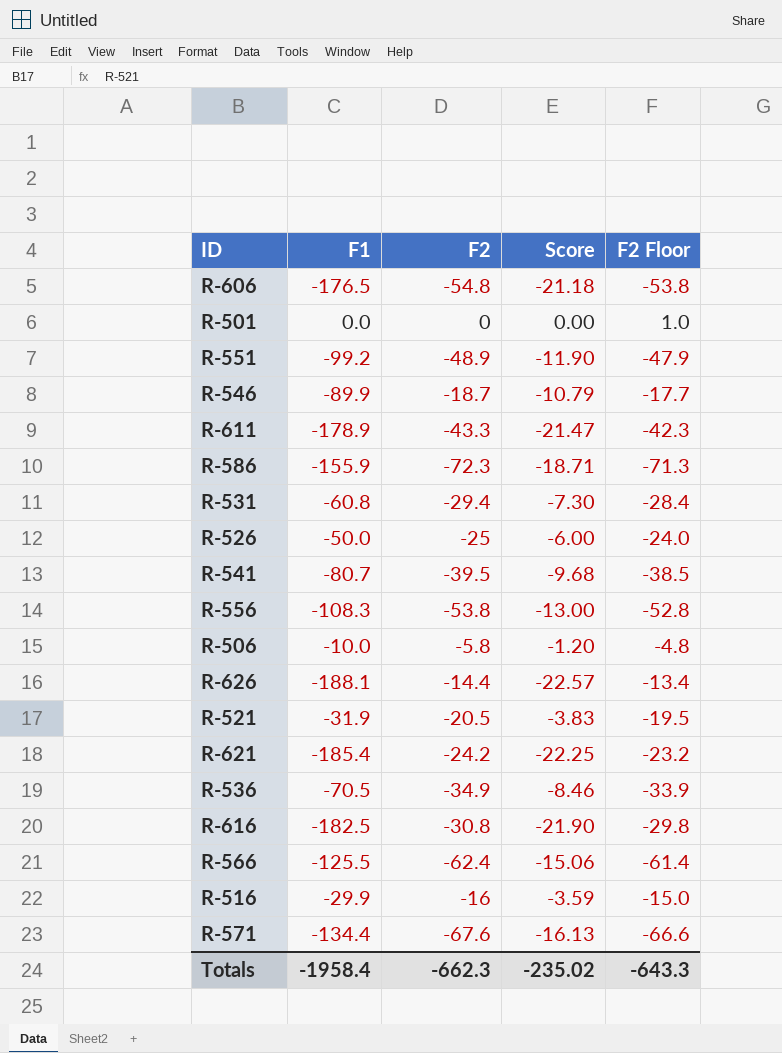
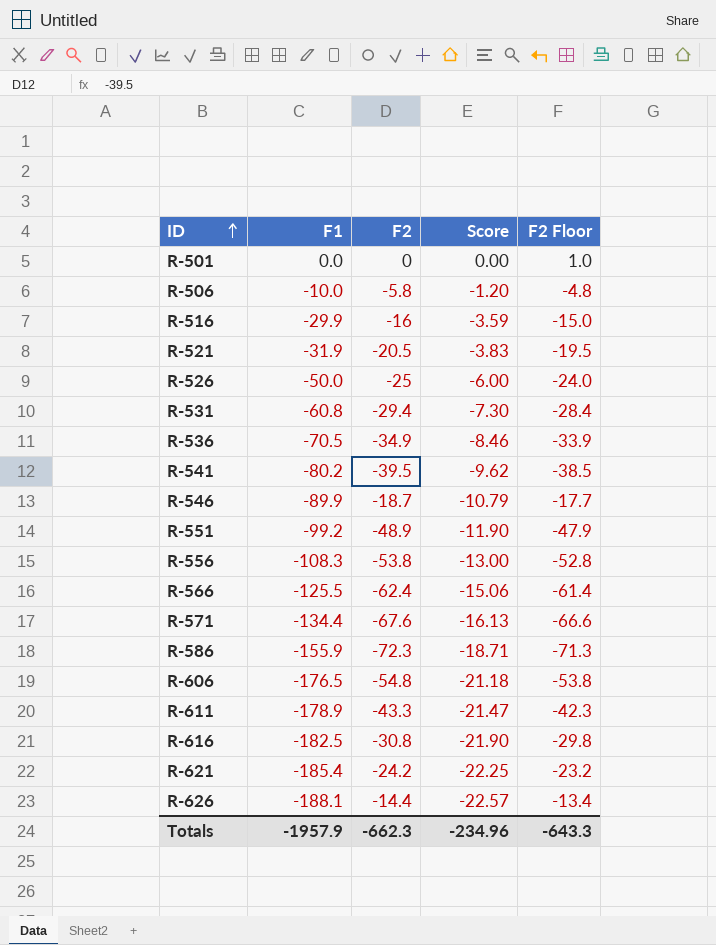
row order: none -> ID ascending
R-541 | F1: -80.7 -> -80.2
R-541 | Score: -9.68 -> -9.62
Totals | F1: -1958.4 -> -1957.9
Totals | Score: -235.02 -> -234.96

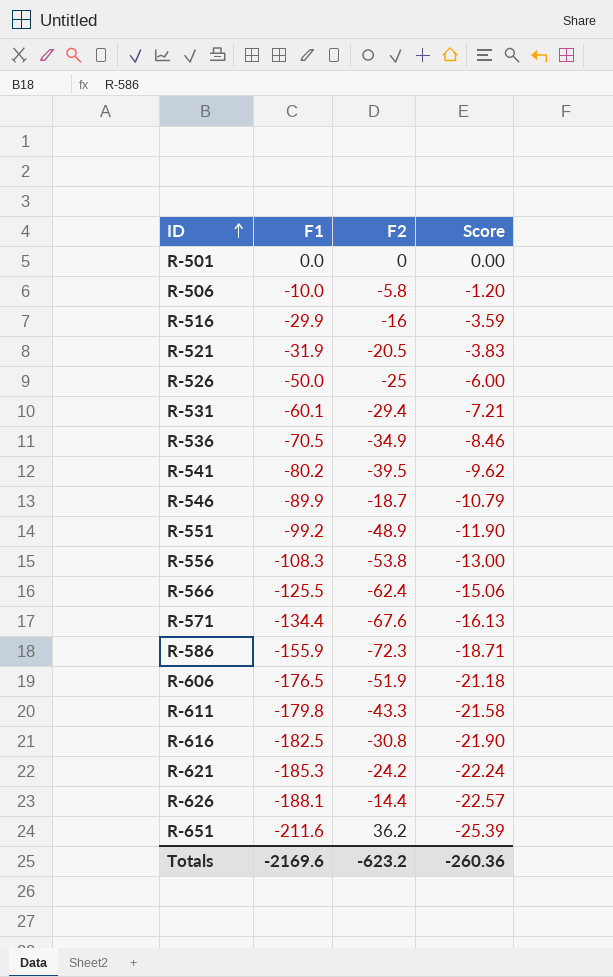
column F2 Floor | formula: [F2] + 1 -> none
R-531 | F1: -60.8 -> -60.1
R-531 | Score: -7.30 -> -7.21
R-606 | F2: -54.8 -> -51.9
R-611 | F1: -178.9 -> -179.8
R-611 | Score: -21.47 -> -21.58
R-621 | F1: -185.4 -> -185.3
R-621 | Score: -22.25 -> -22.24
row R-651: none -> -211.6 | 36.2 | -25.39
Totals | F1: -1957.9 -> -2169.6
Totals | F2: -662.3 -> -623.2
Totals | Score: -234.96 -> -260.36

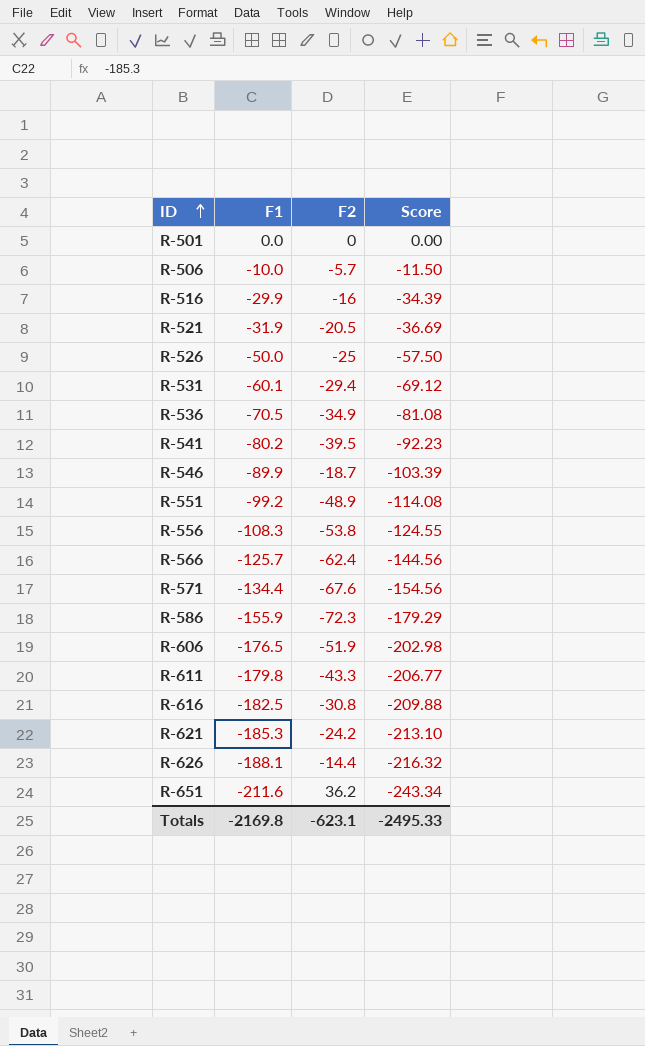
column Score | formula: [F1] * 0.12 -> [F1] * 1.15
R-506 | F2: -5.8 -> -5.7
R-566 | F1: -125.5 -> -125.7
Totals | F1: -2169.6 -> -2169.8
Totals | F2: -623.2 -> -623.1
Totals | Score: -260.36 -> -2495.33

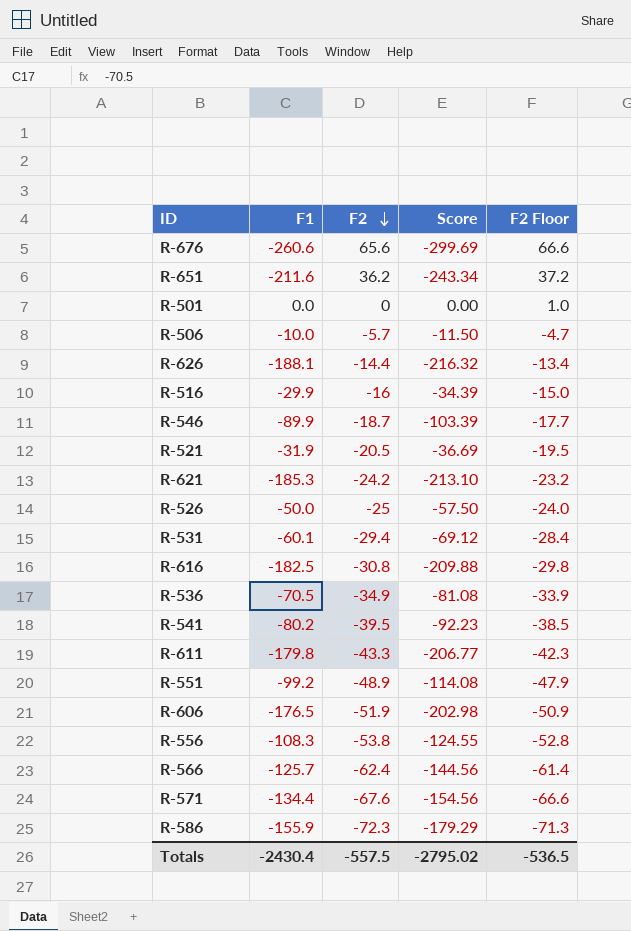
row order: ID ascending -> F2 descending
column F2 Floor | formula: none -> [F2] + 1
row R-676: none -> -260.6 | 65.6 | -299.69 | 66.6
Totals | F1: -2169.8 -> -2430.4
Totals | F2: -623.1 -> -557.5
Totals | Score: -2495.33 -> -2795.02

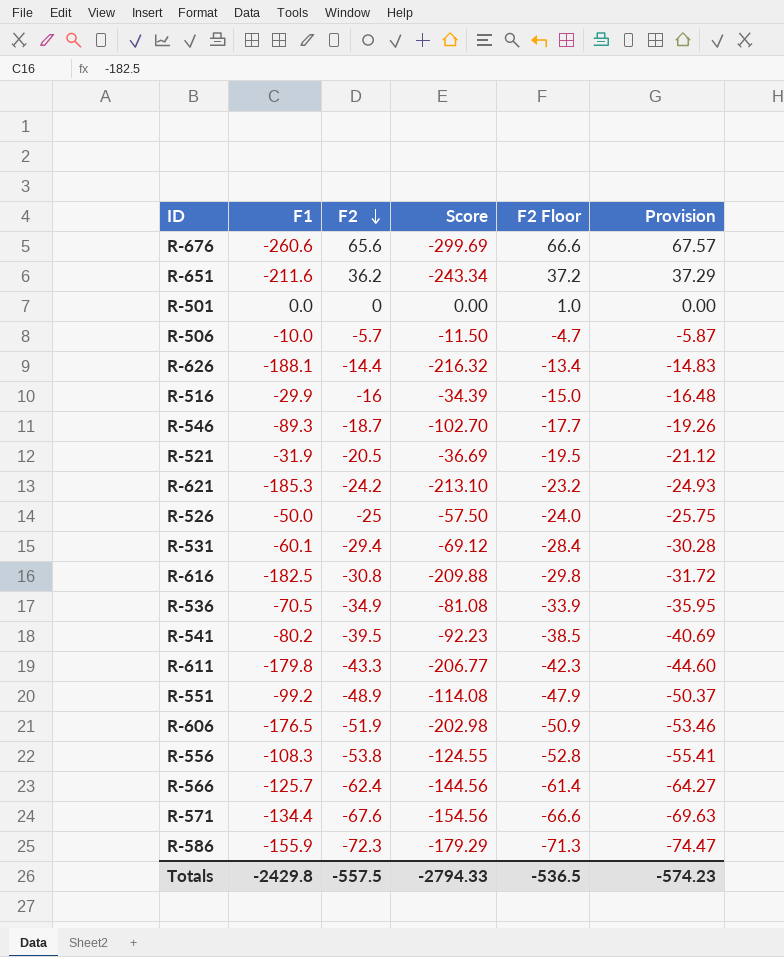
column Provision | formula: none -> [F2] * 1.03
R-546 | F1: -89.9 -> -89.3
R-546 | Score: -103.39 -> -102.70
Totals | F1: -2430.4 -> -2429.8
Totals | Score: -2795.02 -> -2794.33

